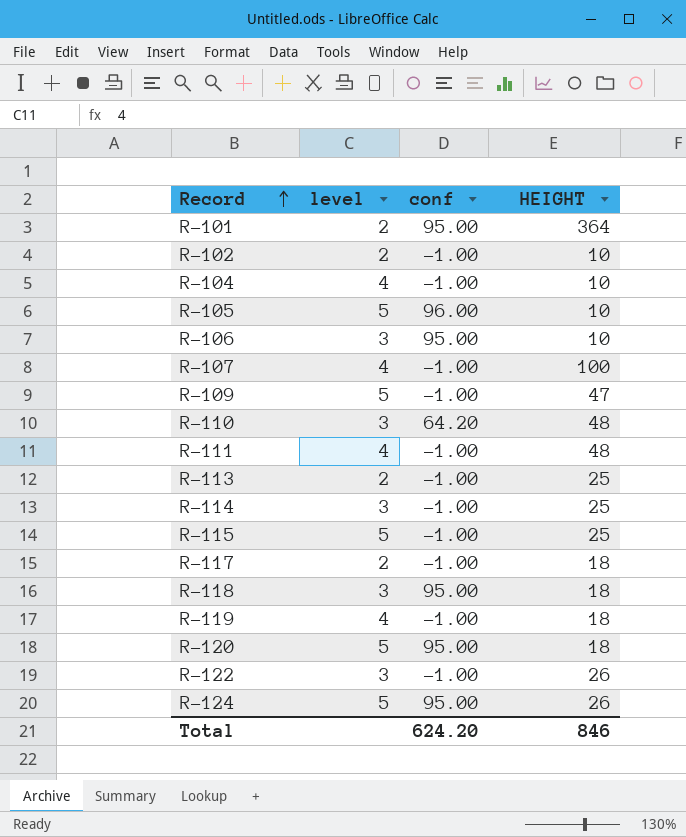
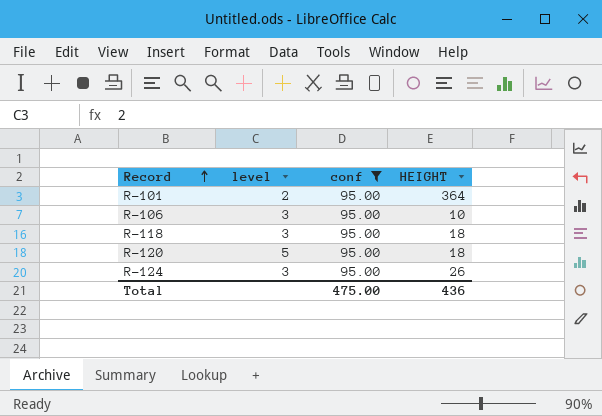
filter: none -> conf = 95.00
R-124 | level: 5 -> 3
Total | conf: 624.20 -> 475.00
Total | HEIGHT: 846 -> 436

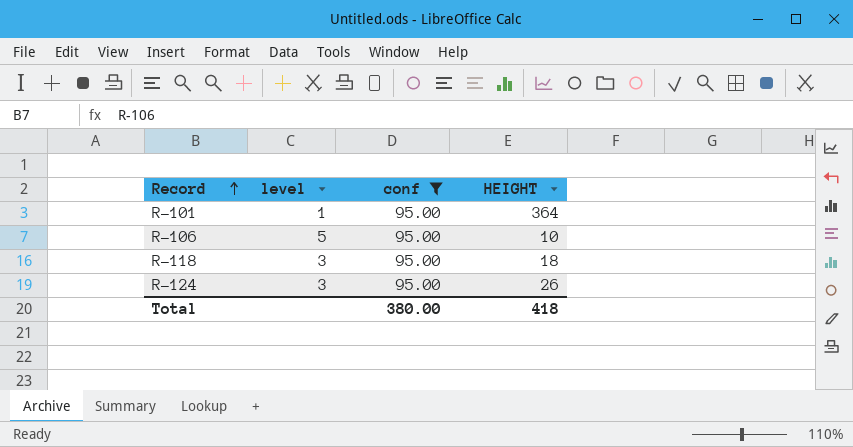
row R-120: 5 | 95.00 | 18 -> none
R-101 | level: 2 -> 1
R-106 | level: 3 -> 5
Total | conf: 475.00 -> 380.00
Total | HEIGHT: 436 -> 418

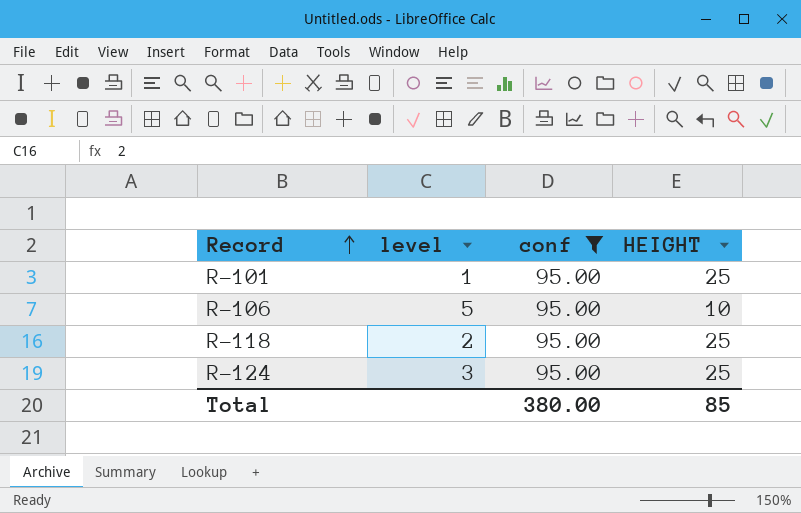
R-101 | HEIGHT: 364 -> 25
R-118 | level: 3 -> 2
R-118 | HEIGHT: 18 -> 25
R-124 | HEIGHT: 26 -> 25
Total | HEIGHT: 418 -> 85

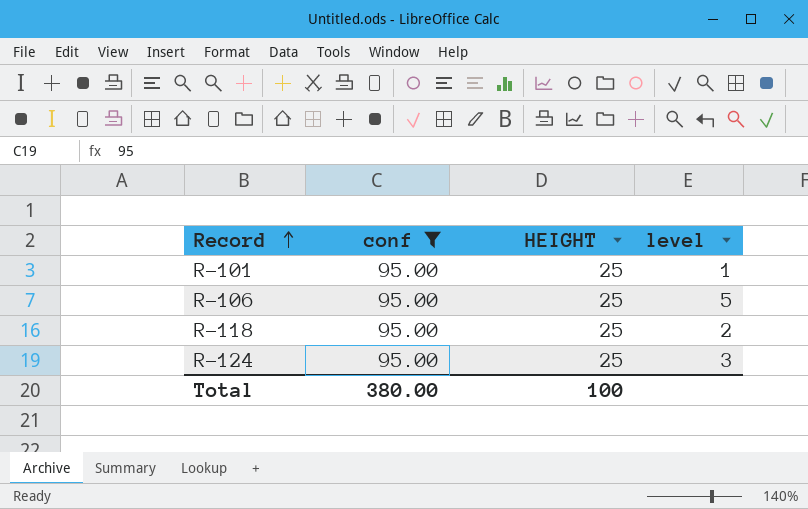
column level | position: 2 -> 4
R-106 | HEIGHT: 10 -> 25
Total | HEIGHT: 85 -> 100

